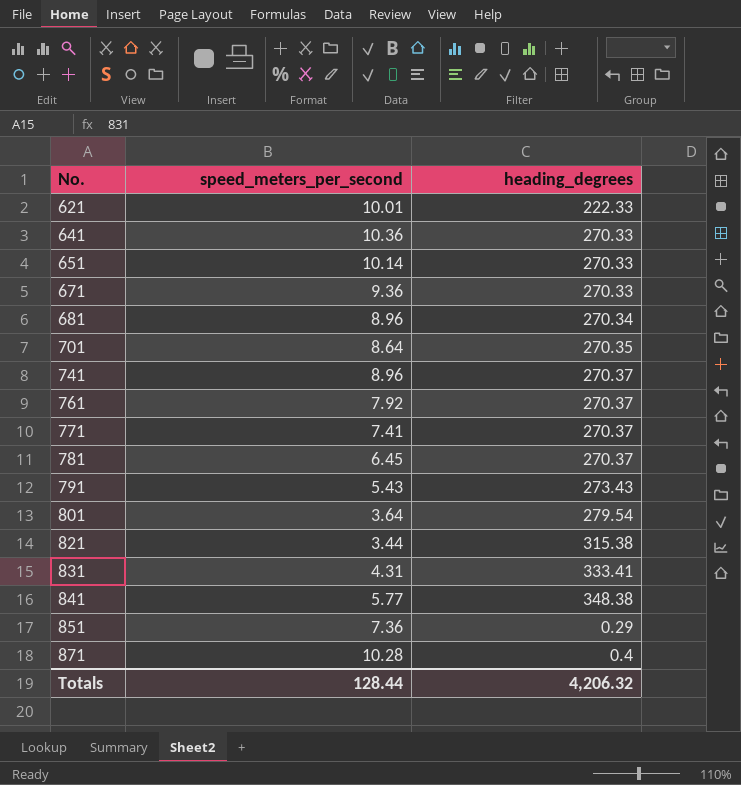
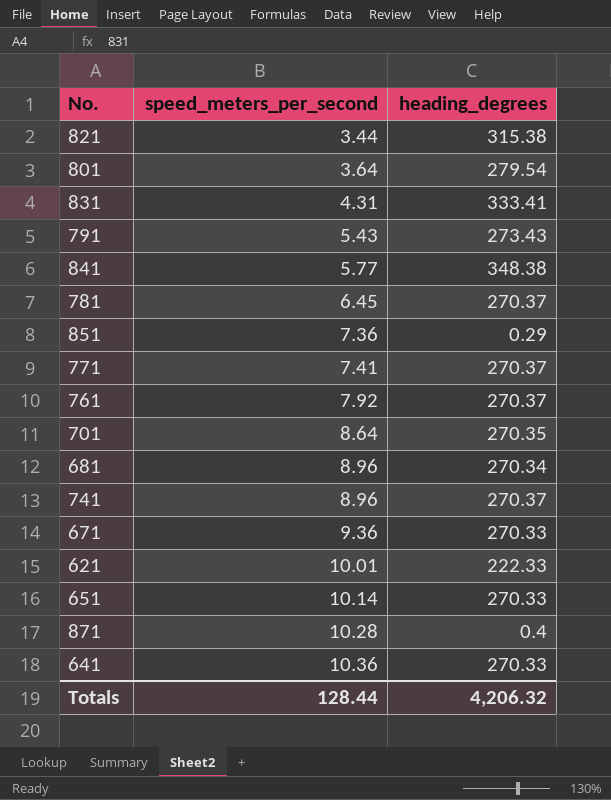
row order: No. ascending -> speed_meters_per_second ascending

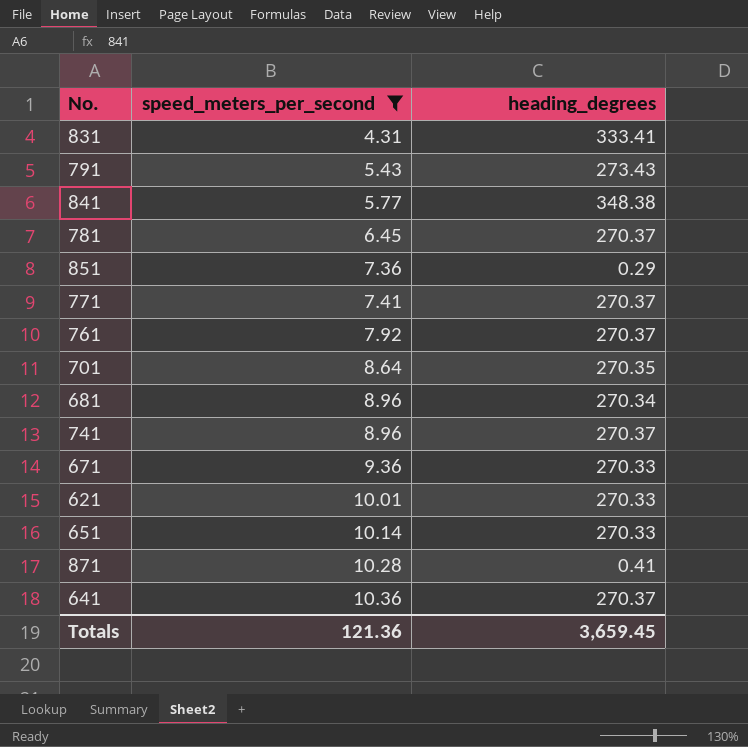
filter: none -> speed_meters_per_second >= 4.31
621 | heading_degrees: 222.33 -> 270.33
871 | heading_degrees: 0.4 -> 0.41
641 | heading_degrees: 270.33 -> 270.37
Totals | speed_meters_per_second: 128.44 -> 121.36
Totals | heading_degrees: 4,206.32 -> 3,659.45

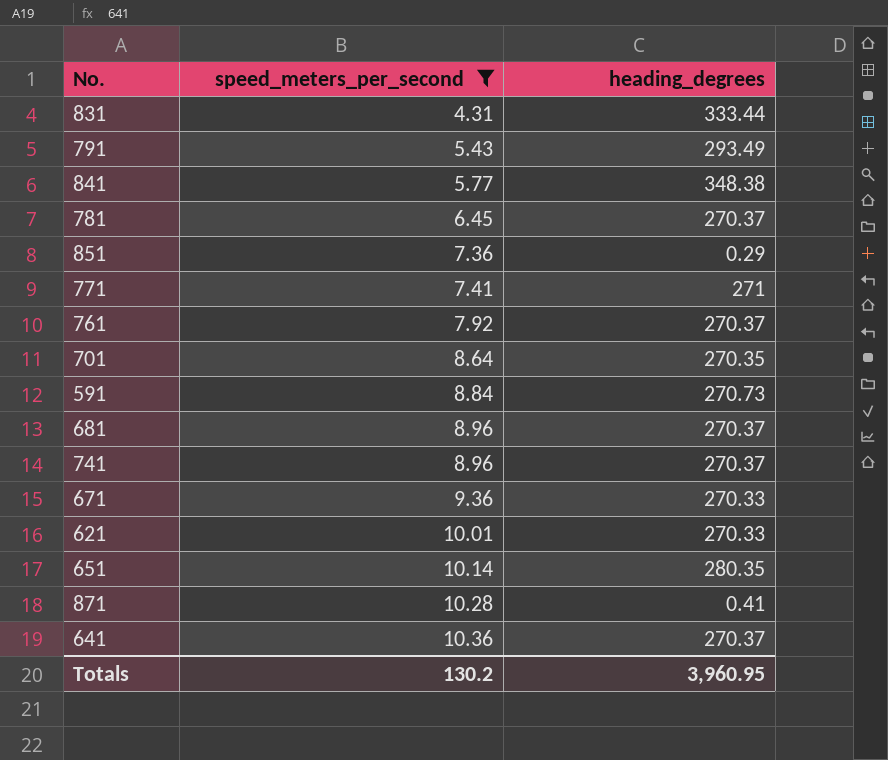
831 | heading_degrees: 333.41 -> 333.44
791 | heading_degrees: 273.43 -> 293.49
771 | heading_degrees: 270.37 -> 271
row 591: none -> 8.84 | 270.73
681 | heading_degrees: 270.34 -> 270.37
651 | heading_degrees: 270.33 -> 280.35
Totals | speed_meters_per_second: 121.36 -> 130.2
Totals | heading_degrees: 3,659.45 -> 3,960.95

